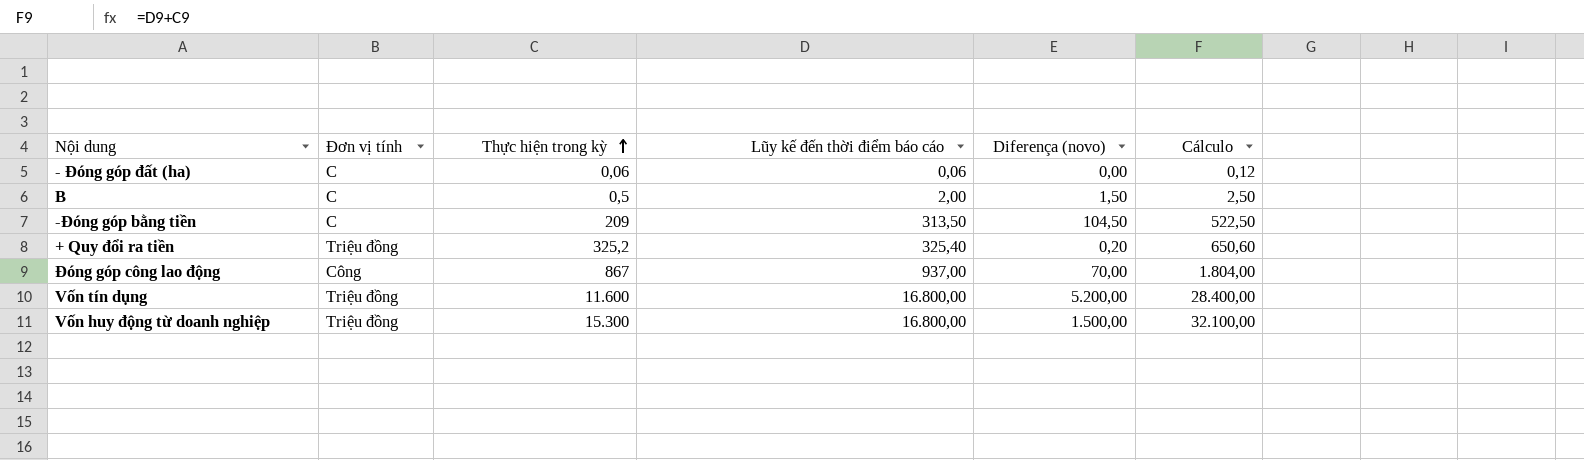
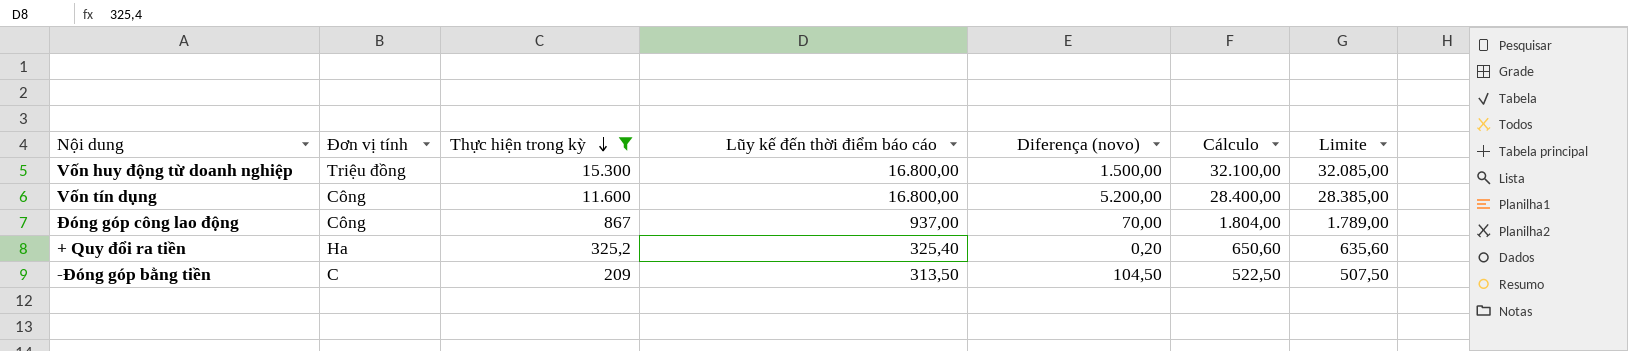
filter: none -> Thực hiện trong kỳ >= 209
row order: Thực hiện trong kỳ ascending -> Thực hiện trong kỳ descending
column Limite | formula: none -> [Cálculo] - 15
Vốn tín dụng | Đơn vị tính: Triệu đồng -> Công
+ Quy đổi ra tiền | Đơn vị tính: Triệu đồng -> Ha

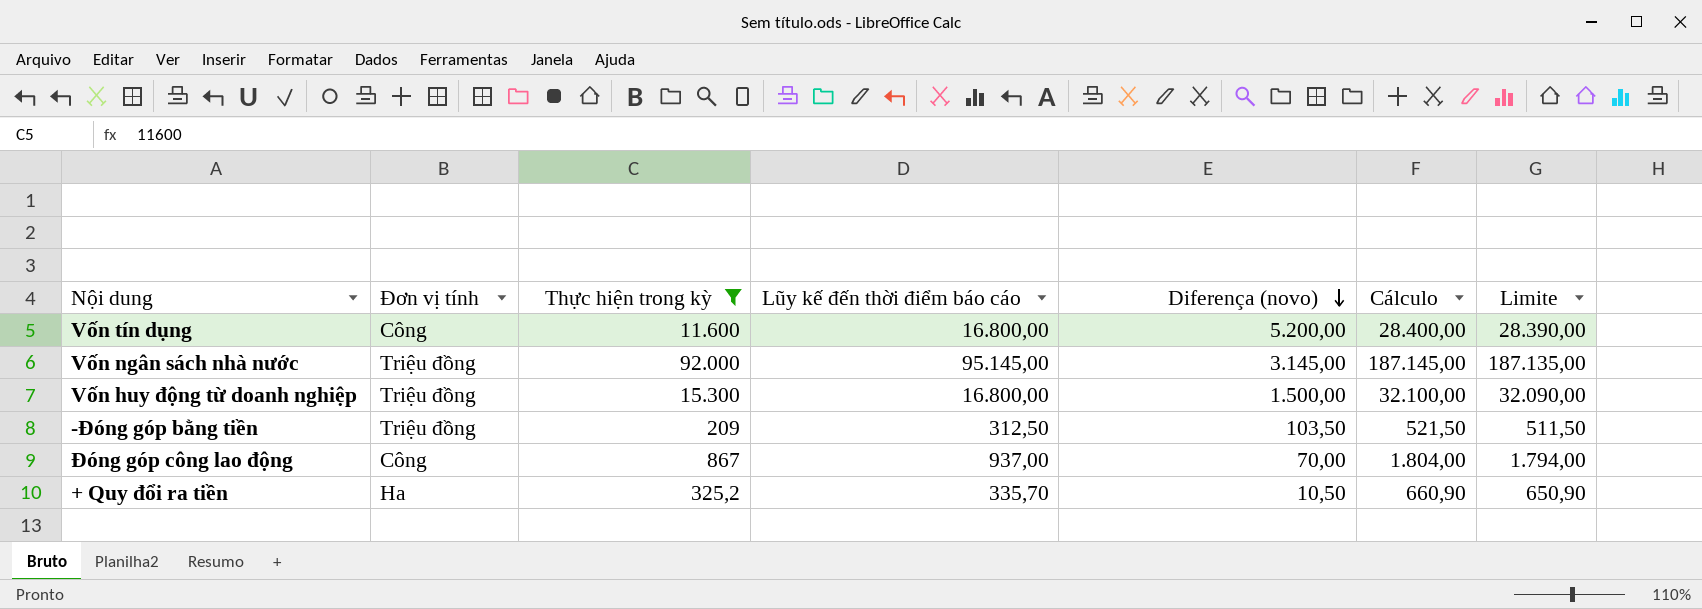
row order: Thực hiện trong kỳ descending -> Diferença (novo) descending
column Limite | formula: [Cálculo] - 15 -> [Cálculo] - 10
row Vốn ngân sách nhà nước: none -> Triệu đồng | 92.000 | 95.145,00 | 3.145,00 | 187.145,00 | 187.135,00
-Đóng góp bằng tiền | Đơn vị tính: C -> Triệu đồng
-Đóng góp bằng tiền | Lũy kế đến thời điểm báo cáo: 313,50 -> 312,50
-Đóng góp bằng tiền | Diferença (novo): 104,50 -> 103,50
-Đóng góp bằng tiền | Cálculo: 522,50 -> 521,50
+ Quy đổi ra tiền | Lũy kế đến thời điểm báo cáo: 325,40 -> 335,70
+ Quy đổi ra tiền | Diferença (novo): 0,20 -> 10,50
+ Quy đổi ra tiền | Cálculo: 650,60 -> 660,90

